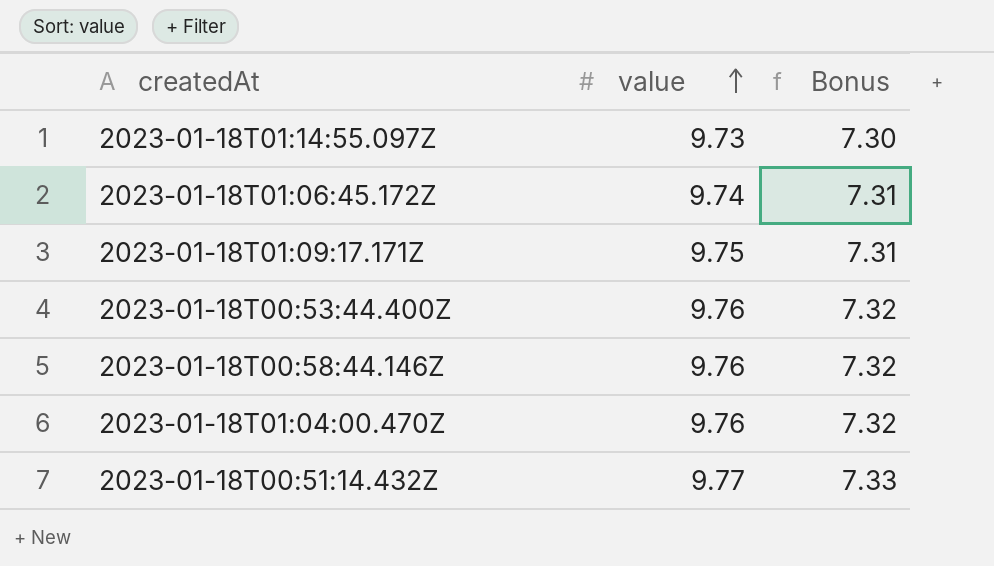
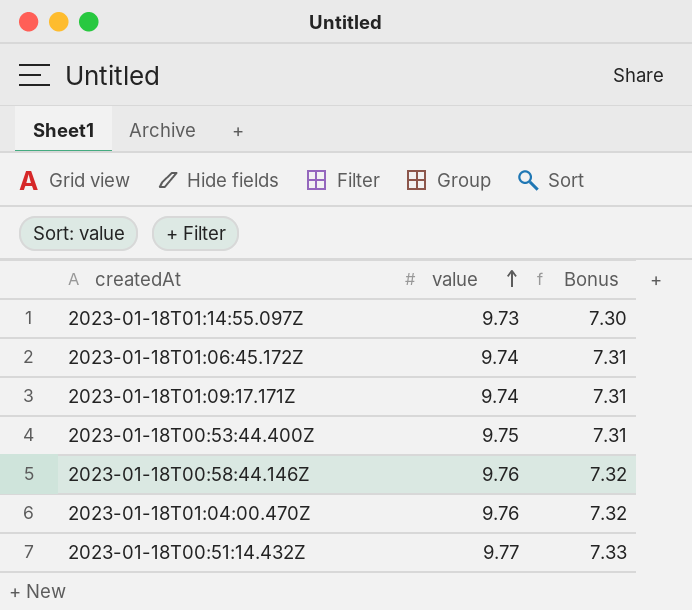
2023-01-18T01:09:17.171Z | value: 9.75 -> 9.74
2023-01-18T00:53:44.400Z | value: 9.76 -> 9.75
2023-01-18T00:53:44.400Z | Bonus: 7.32 -> 7.31

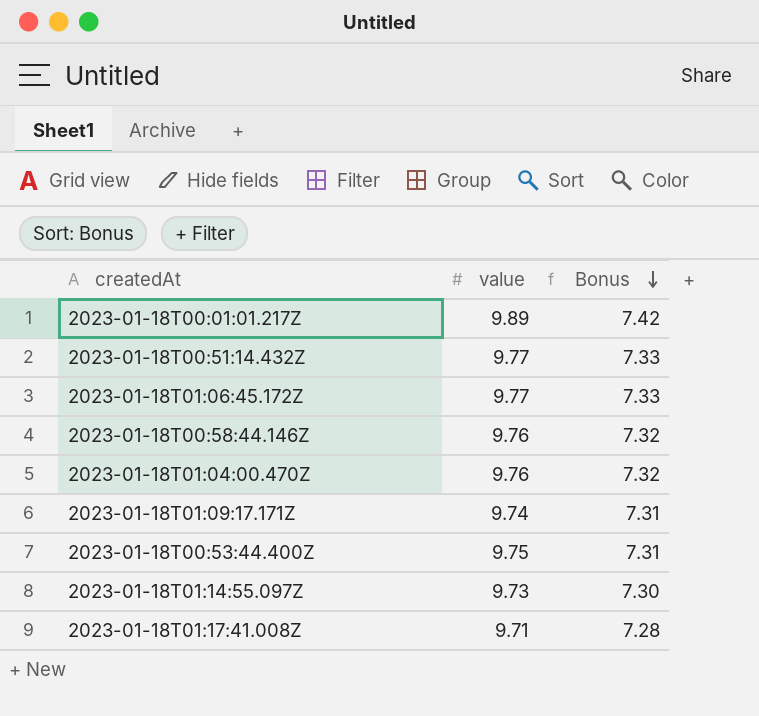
row order: value ascending -> Bonus descending
row 2023-01-18T00:01:01.217Z: none -> 9.89 | 7.42
2023-01-18T01:06:45.172Z | value: 9.74 -> 9.77
2023-01-18T01:06:45.172Z | Bonus: 7.31 -> 7.33
row 2023-01-18T01:17:41.008Z: none -> 9.71 | 7.28

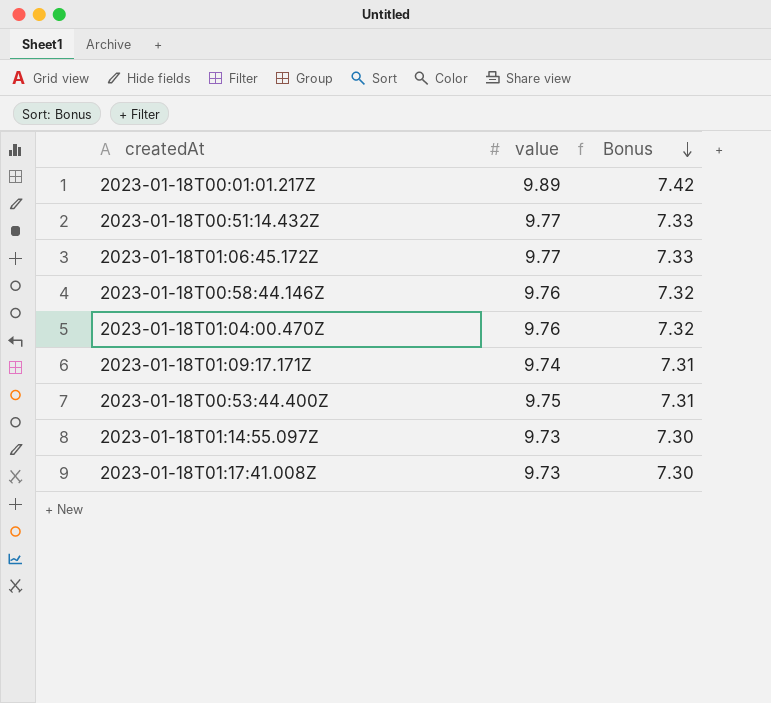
2023-01-18T01:17:41.008Z | value: 9.71 -> 9.73
2023-01-18T01:17:41.008Z | Bonus: 7.28 -> 7.30

